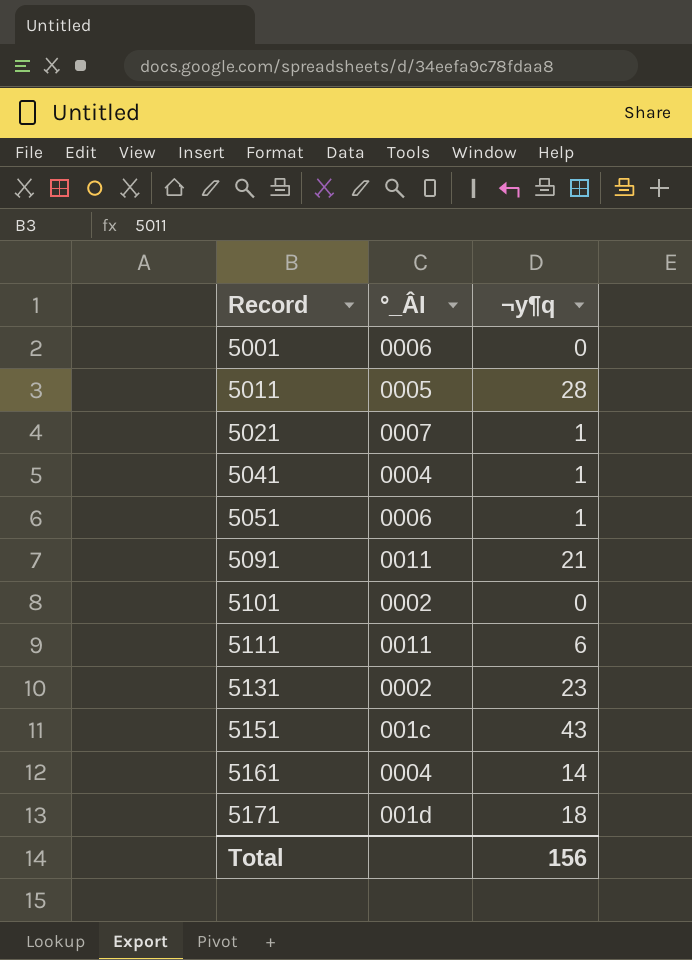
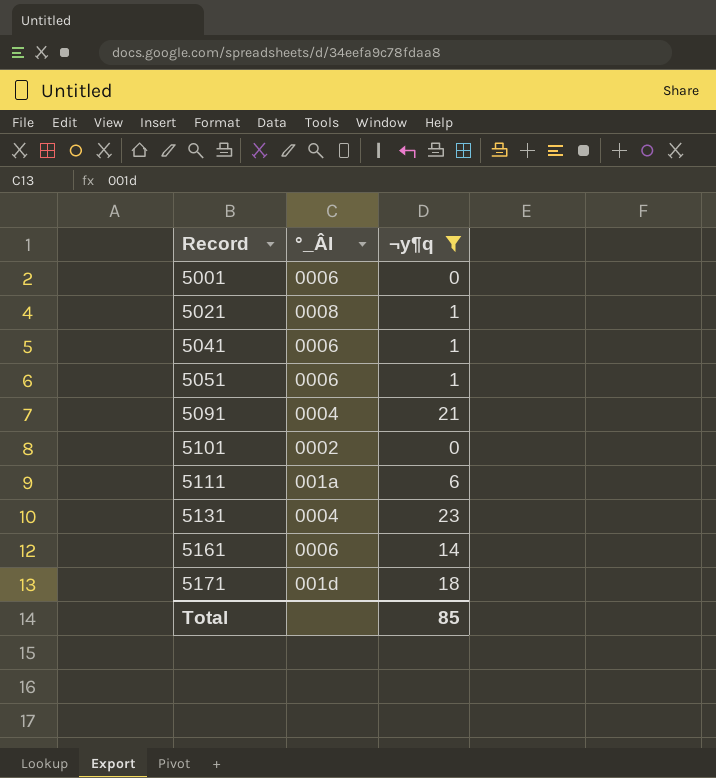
filter: none -> ¬y¶q <= 23
5021 | °_ÂI: 0007 -> 0008
5041 | °_ÂI: 0004 -> 0006
5091 | °_ÂI: 0011 -> 0004
5111 | °_ÂI: 0011 -> 001a
5131 | °_ÂI: 0002 -> 0004
5161 | °_ÂI: 0004 -> 0006
Total | ¬y¶q: 156 -> 85

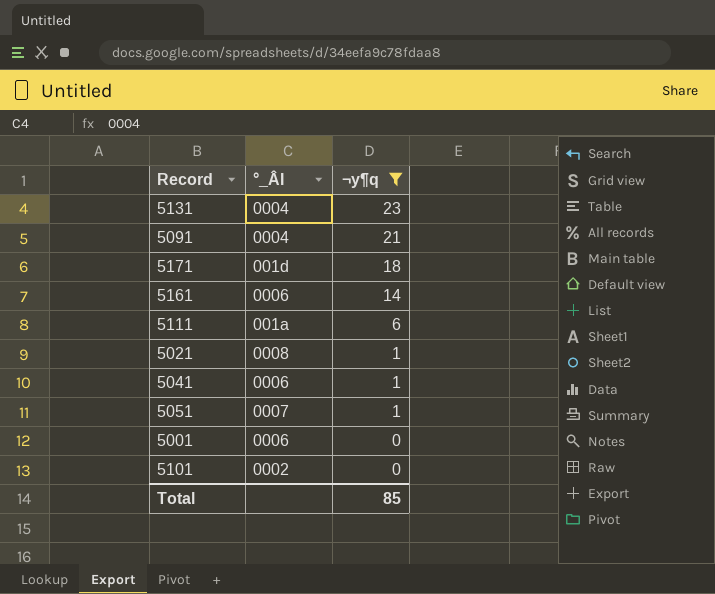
row order: Record ascending -> ¬y¶q descending
5051 | °_ÂI: 0006 -> 0007

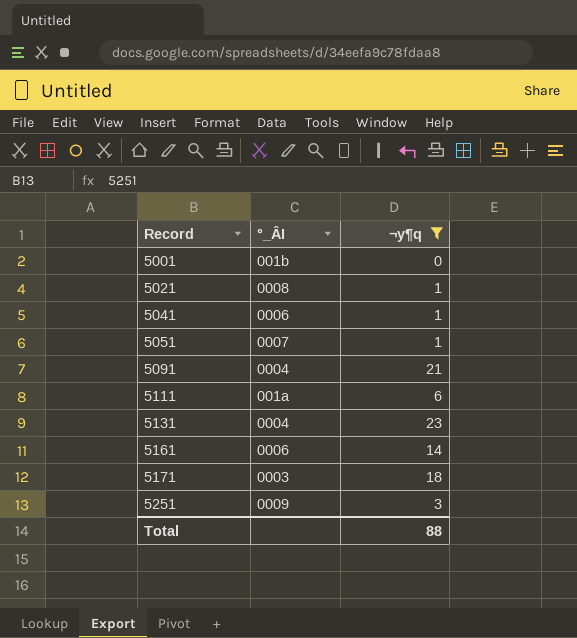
row order: ¬y¶q descending -> Record ascending
row 5101: 0002 | 0 -> none
5001 | °_ÂI: 0006 -> 001b
5171 | °_ÂI: 001d -> 0003
row 5251: none -> 0009 | 3
Total | ¬y¶q: 85 -> 88

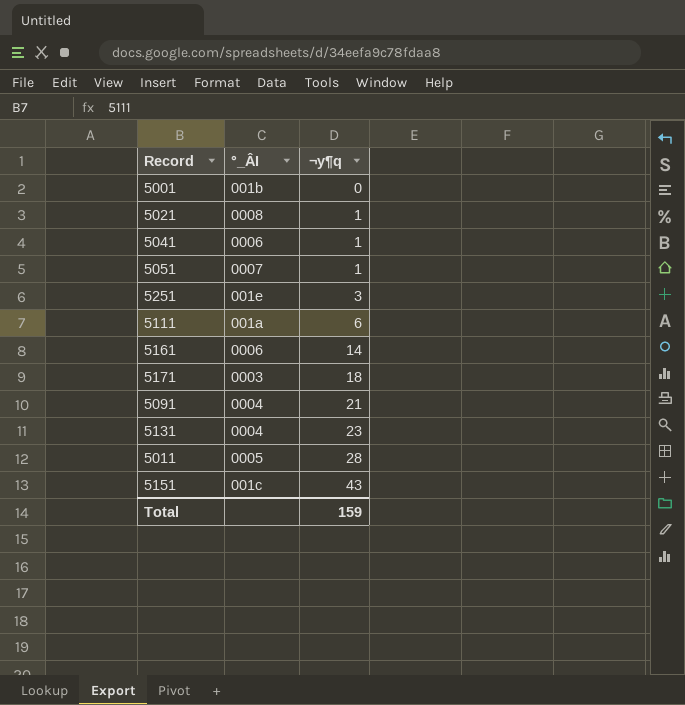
filter: ¬y¶q <= 23 -> none
row order: Record ascending -> ¬y¶q ascending
5251 | °_ÂI: 0009 -> 001e
Total | ¬y¶q: 88 -> 159

